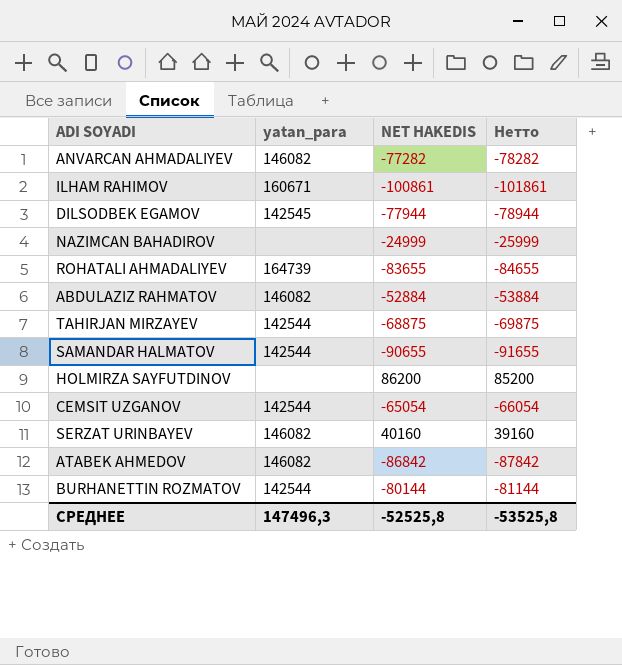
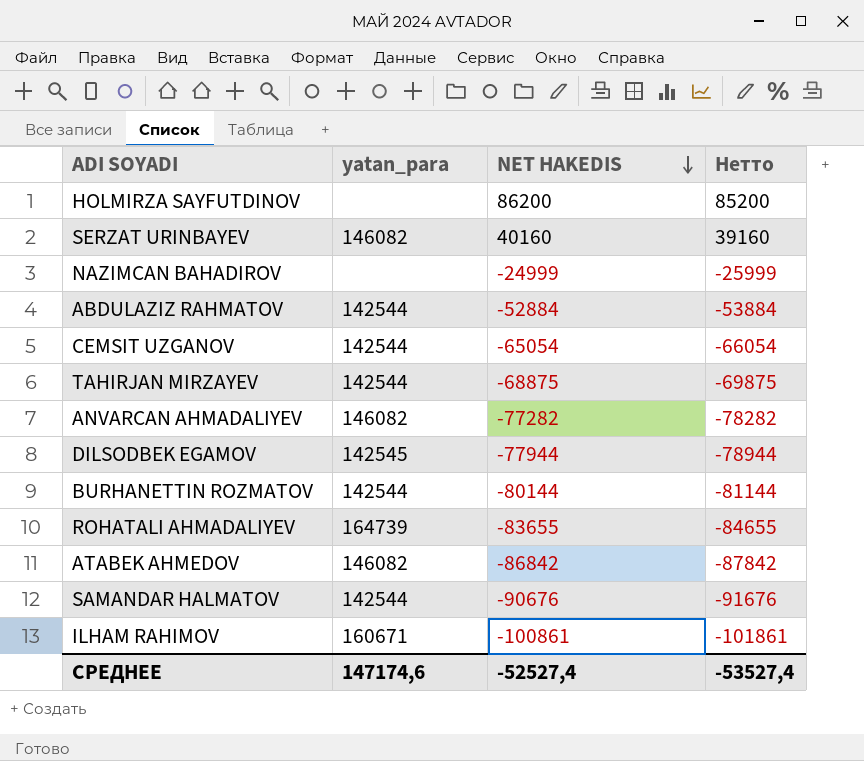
row order: none -> NET HAKEDIS descending
ABDULAZIZ RAHMATOV | yatan_para: 146082 -> 142544
SAMANDAR HALMATOV | NET HAKEDIS: -90655 -> -90676
SAMANDAR HALMATOV | Нетто: -91655 -> -91676
СРЕДНЕЕ | yatan_para: 147496,3 -> 147174,6
СРЕДНЕЕ | NET HAKEDIS: -52525,8 -> -52527,4
СРЕДНЕЕ | Нетто: -53525,8 -> -53527,4

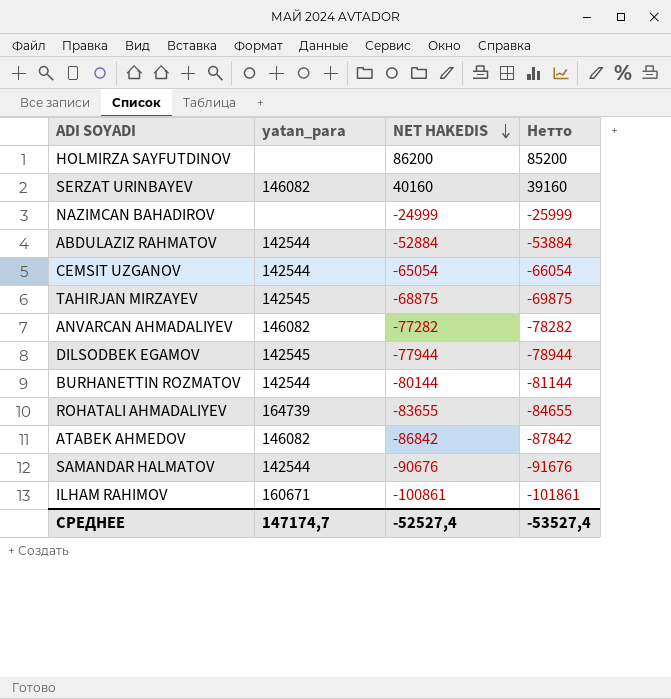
TAHIRJAN MIRZAYEV | yatan_para: 142544 -> 142545
СРЕДНЕЕ | yatan_para: 147174,6 -> 147174,7

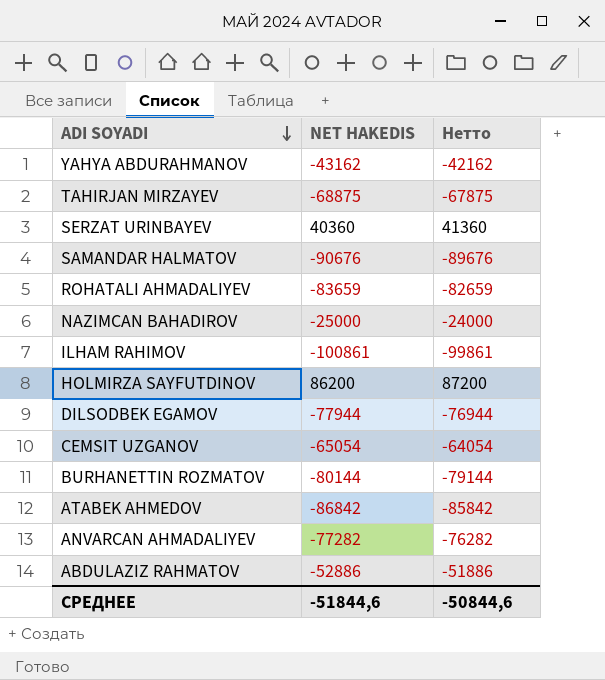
row order: NET HAKEDIS descending -> ADI SOYADI descending
column yatan_para | position: 2 -> none
column Нетто | formula: [NET HAKEDIS] - 1000 -> [NET HAKEDIS] + 1000
row YAHYA ABDURAHMANOV: none -> -43162 | -42162
SERZAT URINBAYEV | NET HAKEDIS: 40160 -> 40360
ROHATALI AHMADALIYEV | NET HAKEDIS: -83655 -> -83659
NAZIMCAN BAHADIROV | NET HAKEDIS: -24999 -> -25000
ABDULAZIZ RAHMATOV | NET HAKEDIS: -52884 -> -52886
СРЕДНЕЕ | NET HAKEDIS: -52527,4 -> -51844,6
СРЕДНЕЕ | Нетто: -53527,4 -> -50844,6

